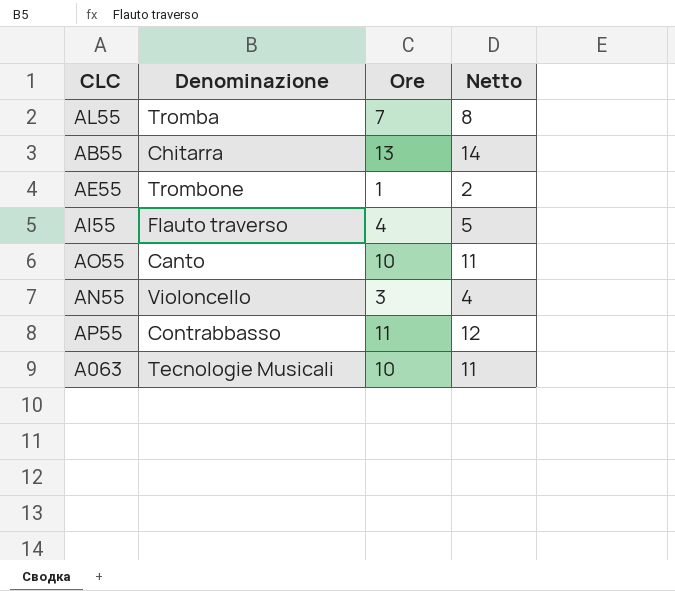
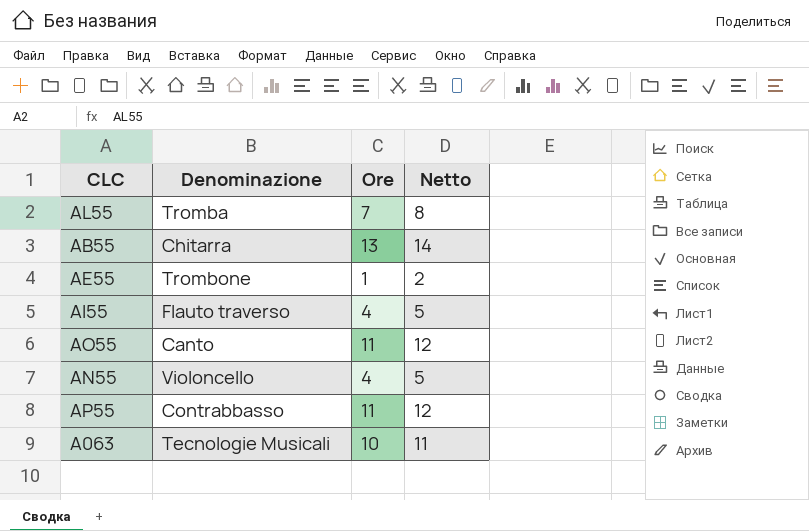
AO55 | Ore: 10 -> 11
AO55 | Netto: 11 -> 12
AN55 | Ore: 3 -> 4
AN55 | Netto: 4 -> 5

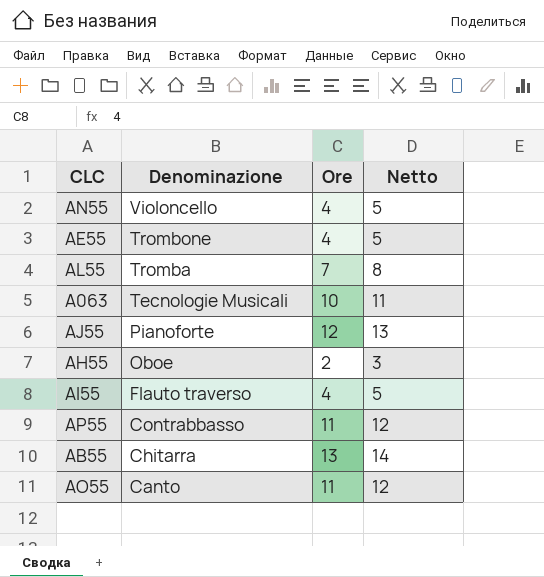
row order: none -> Denominazione descending
AE55 | Ore: 1 -> 4
AE55 | Netto: 2 -> 5
row AJ55: none -> Pianoforte | 12 | 13
row AH55: none -> Oboe | 2 | 3

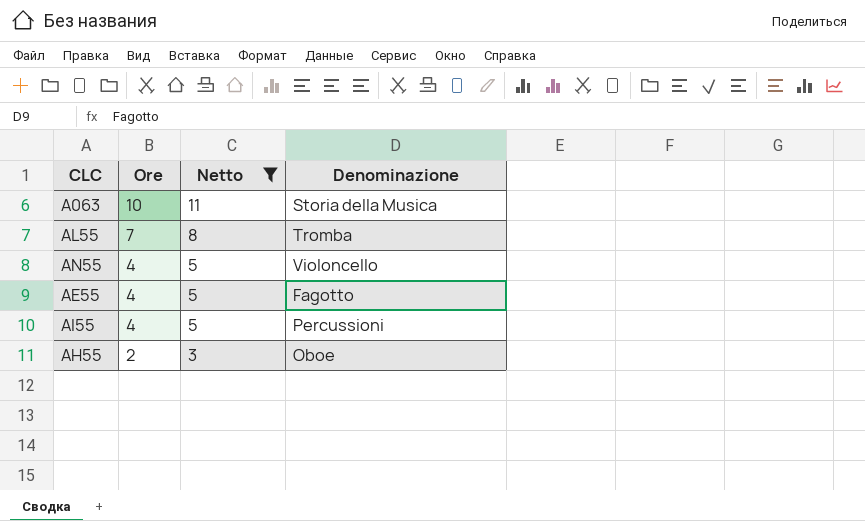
filter: none -> Netto <= 11
row order: Denominazione descending -> Ore descending
column Denominazione | position: 2 -> 4
A063 | Denominazione: Tecnologie Musicali -> Storia della Musica
AE55 | Denominazione: Trombone -> Fagotto
AI55 | Denominazione: Flauto traverso -> Percussioni

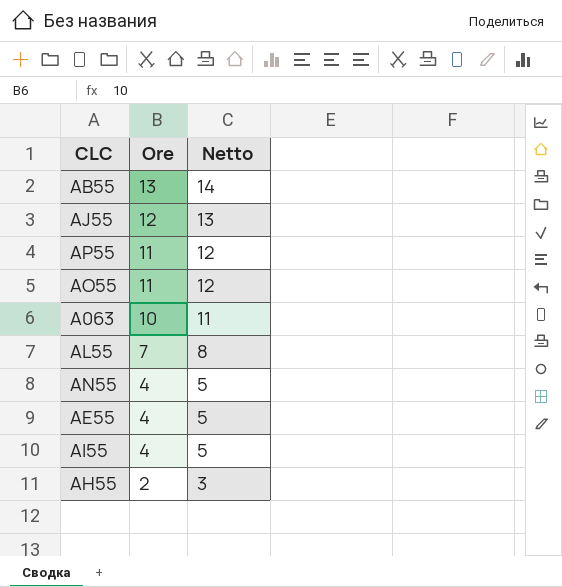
filter: Netto <= 11 -> none
column Denominazione | position: 4 -> none

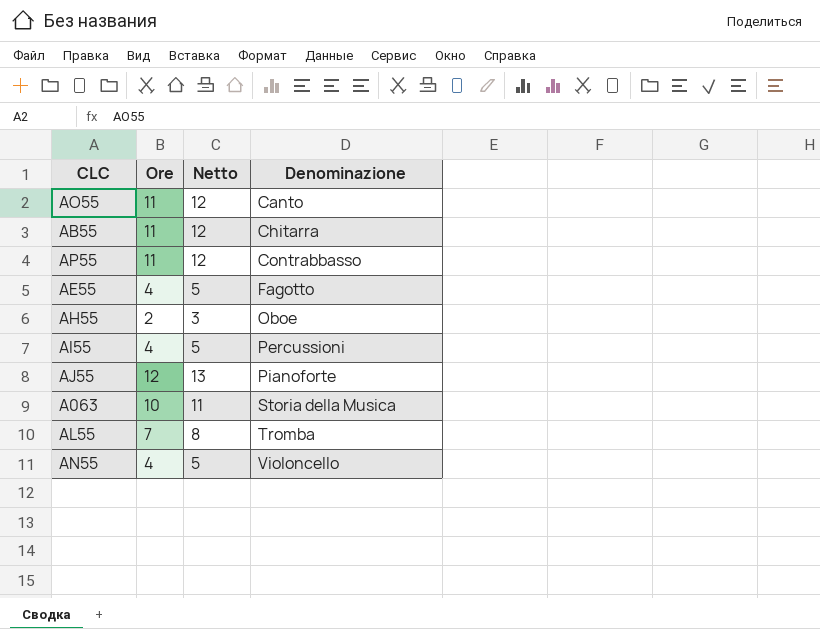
row order: Ore descending -> Denominazione ascending
column Denominazione | position: none -> 4
AB55 | Ore: 13 -> 11
AB55 | Netto: 14 -> 12

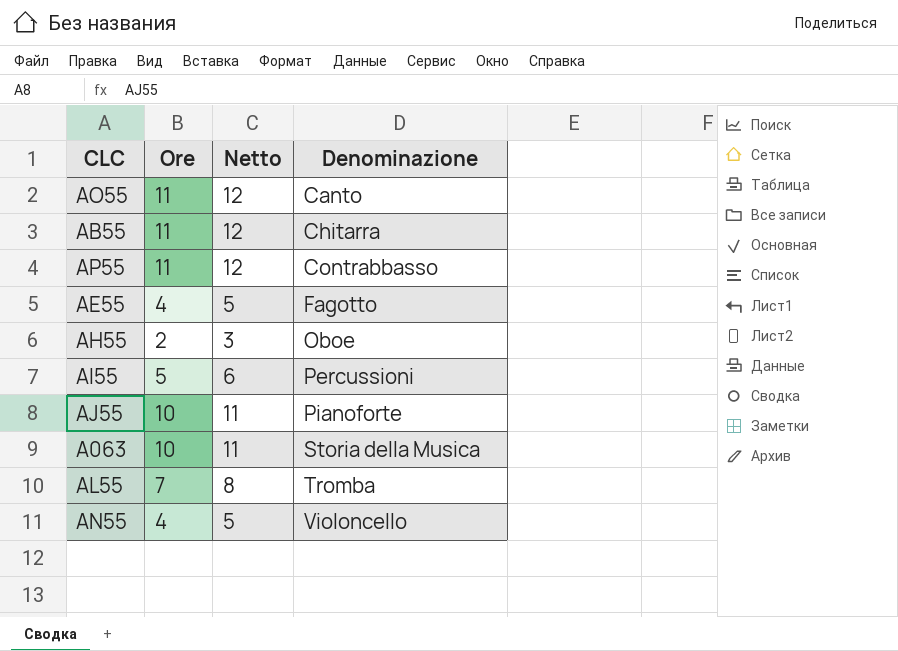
AI55 | Ore: 4 -> 5
AI55 | Netto: 5 -> 6
AJ55 | Ore: 12 -> 10
AJ55 | Netto: 13 -> 11

